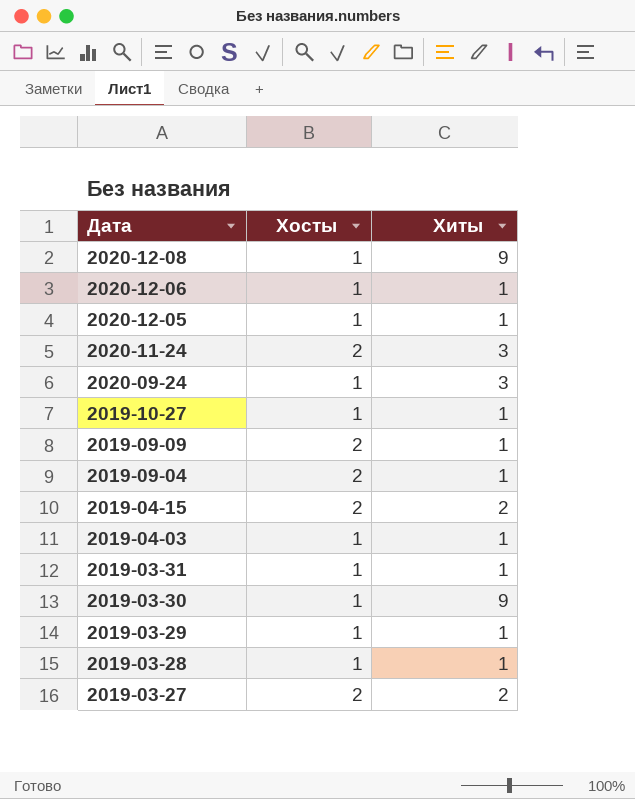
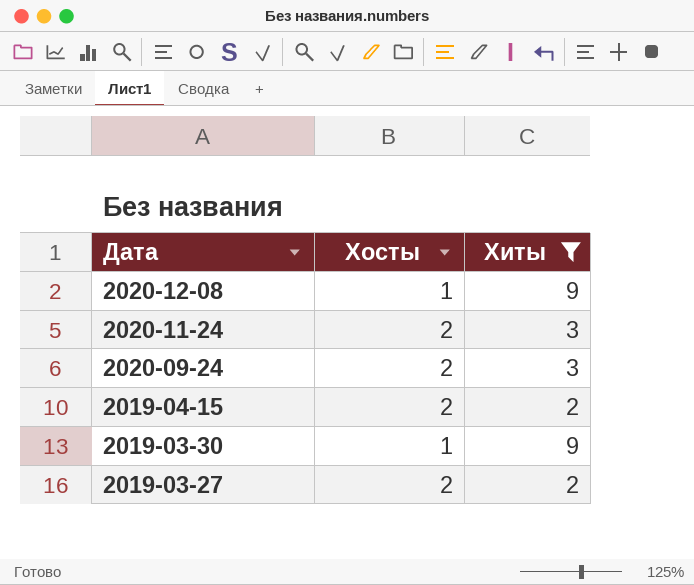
filter: none -> Хиты != 1
2020-09-24 | Хосты: 1 -> 2

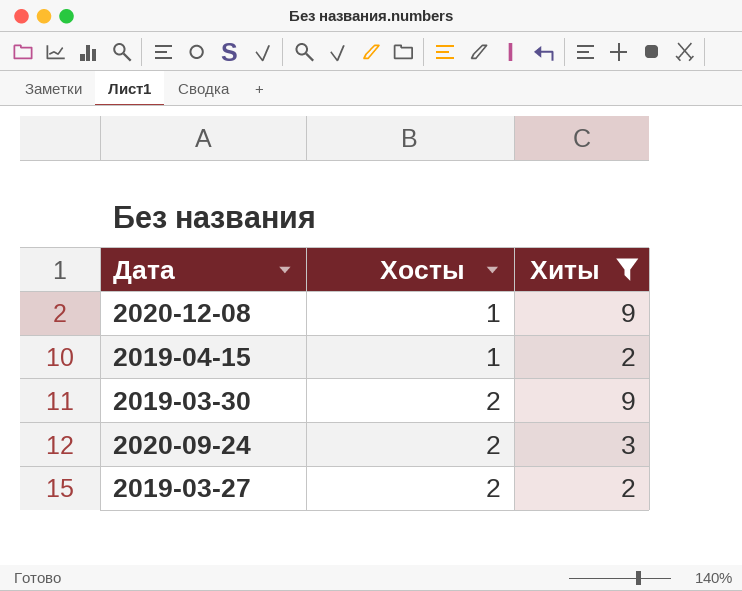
row order: Дата descending -> Хосты ascending
row 2020-11-24: 2 | 3 -> none
2019-04-15 | Хосты: 2 -> 1
2019-03-30 | Хосты: 1 -> 2

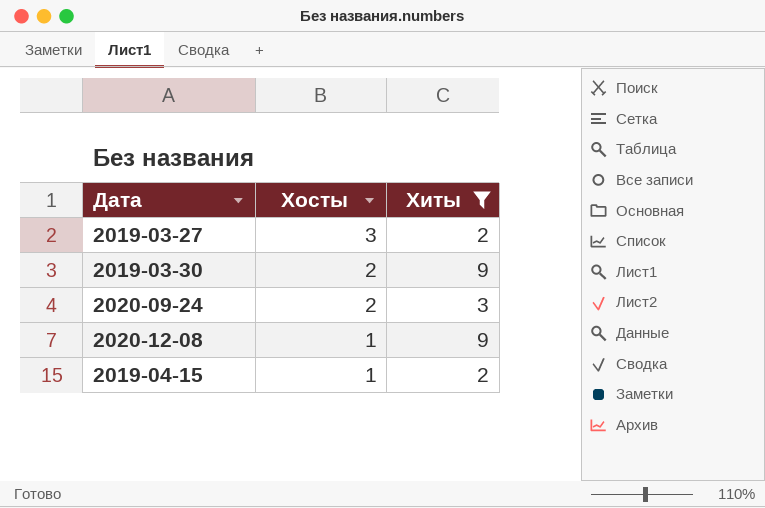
row order: Хосты ascending -> Хосты descending
2019-03-27 | Хосты: 2 -> 3

